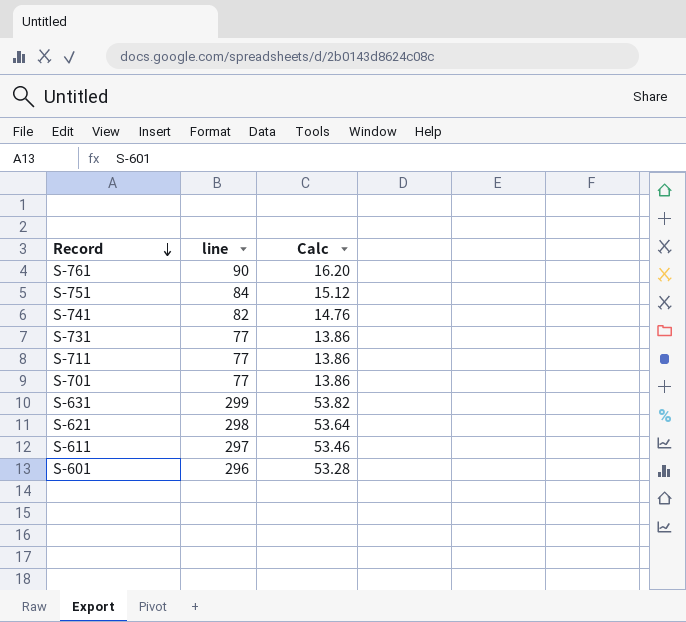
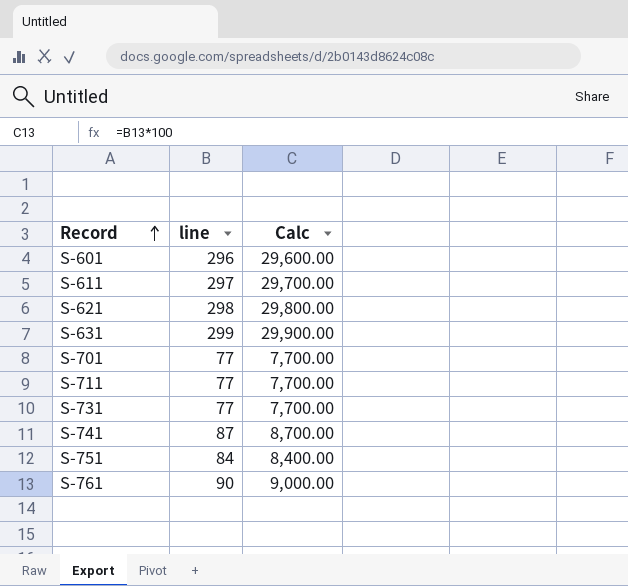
row order: Record descending -> Record ascending
column Calc | formula: [line] * 0.18 -> [line] * 100
S-741 | line: 82 -> 87

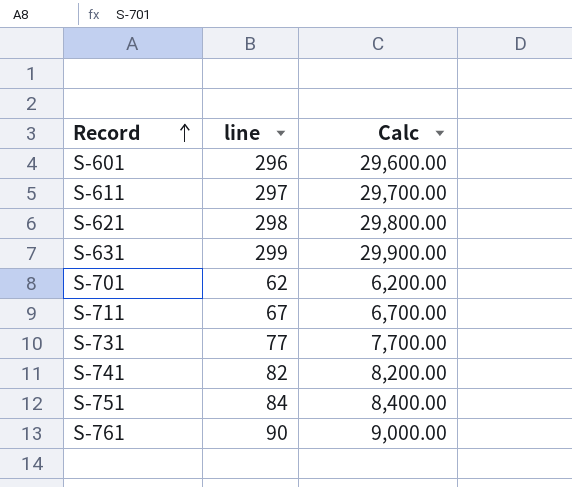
S-701 | line: 77 -> 62
S-701 | Calc: 7,700.00 -> 6,200.00
S-711 | line: 77 -> 67
S-711 | Calc: 7,700.00 -> 6,700.00
S-741 | line: 87 -> 82
S-741 | Calc: 8,700.00 -> 8,200.00

